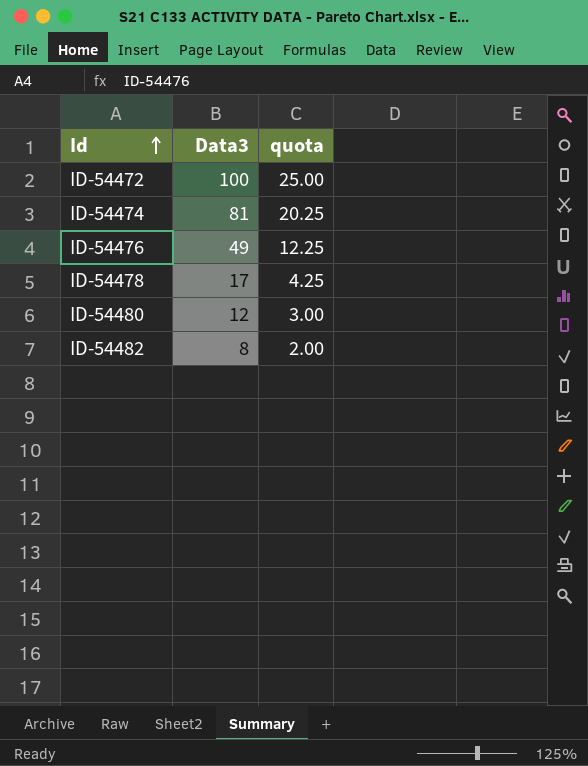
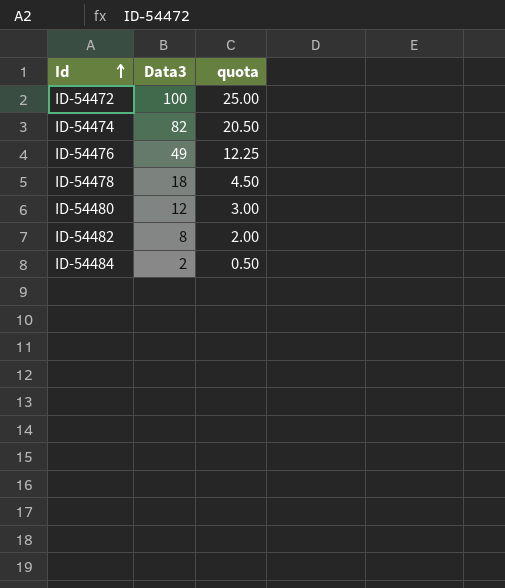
ID-54474 | Data3: 81 -> 82
ID-54474 | quota: 20.25 -> 20.50
ID-54478 | Data3: 17 -> 18
ID-54478 | quota: 4.25 -> 4.50
row ID-54484: none -> 2 | 0.50

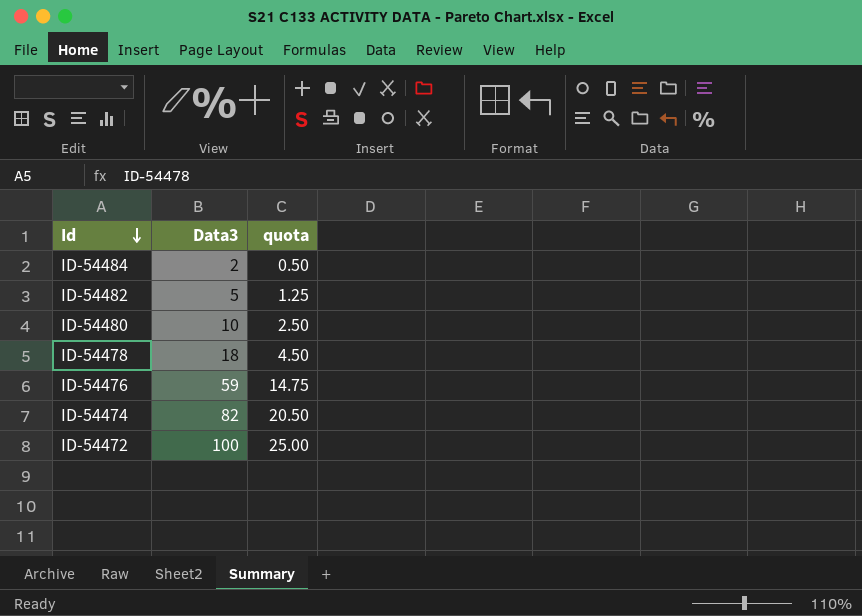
row order: Id ascending -> Id descending
ID-54482 | Data3: 8 -> 5
ID-54482 | quota: 2.00 -> 1.25
ID-54480 | Data3: 12 -> 10
ID-54480 | quota: 3.00 -> 2.50
ID-54476 | Data3: 49 -> 59
ID-54476 | quota: 12.25 -> 14.75

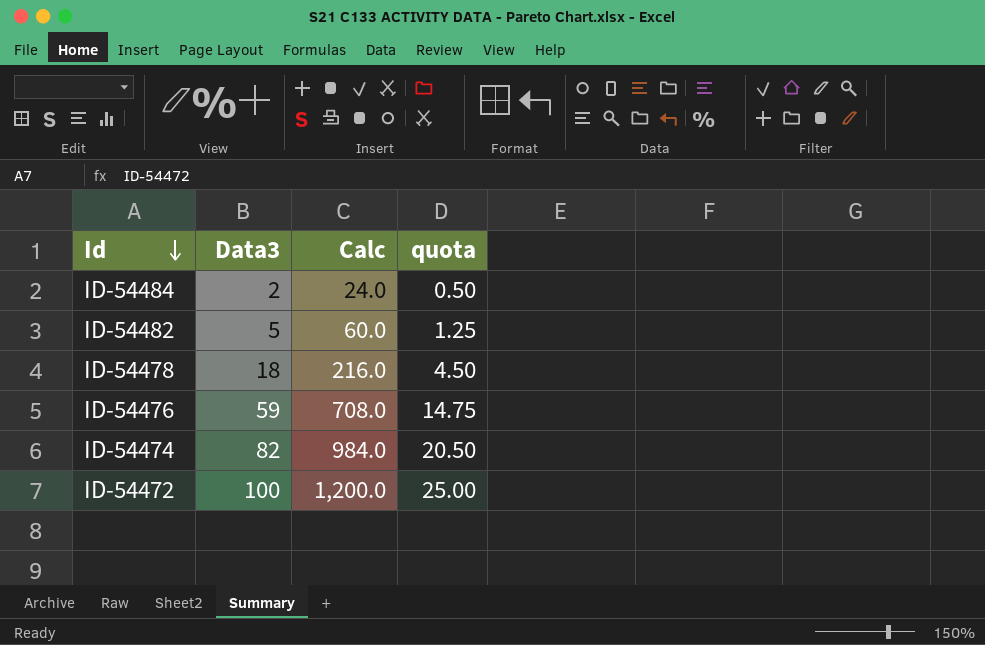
column Calc | formula: none -> [Data3] * 12
row ID-54480: 10 | 2.50 -> none

